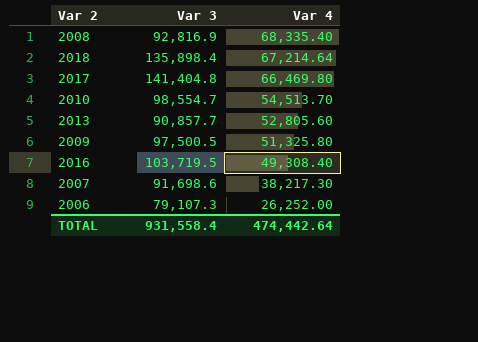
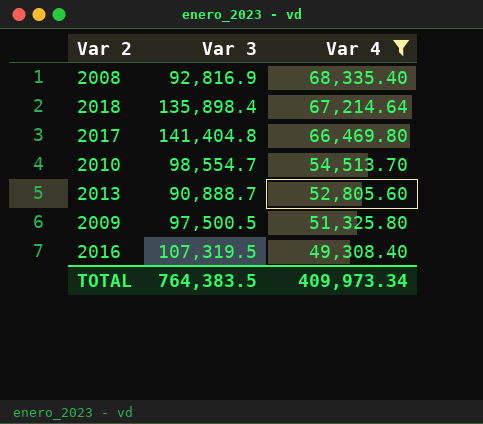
filter: none -> Var 4 >= 49,308.40
2013 | Var 3: 90,857.7 -> 90,888.7
2016 | Var 3: 103,719.5 -> 107,319.5
TOTAL | Var 3: 931,558.4 -> 764,383.5
TOTAL | Var 4: 474,442.64 -> 409,973.34

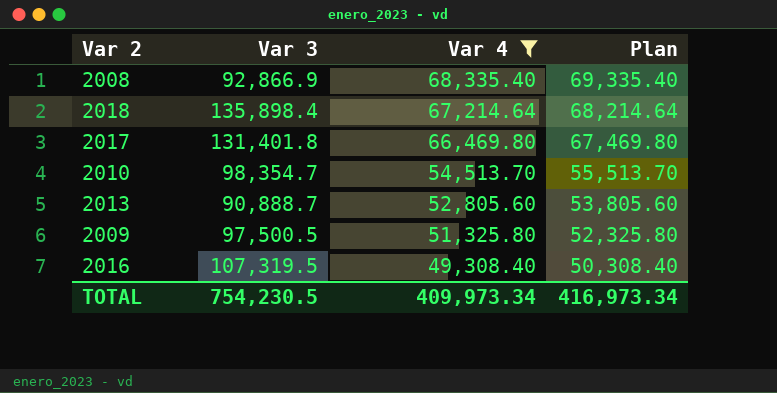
column Plan | formula: none -> [Var 4] + 1000
2008 | Var 3: 92,816.9 -> 92,866.9
2017 | Var 3: 141,404.8 -> 131,401.8
2010 | Var 3: 98,554.7 -> 98,354.7
TOTAL | Var 3: 764,383.5 -> 754,230.5

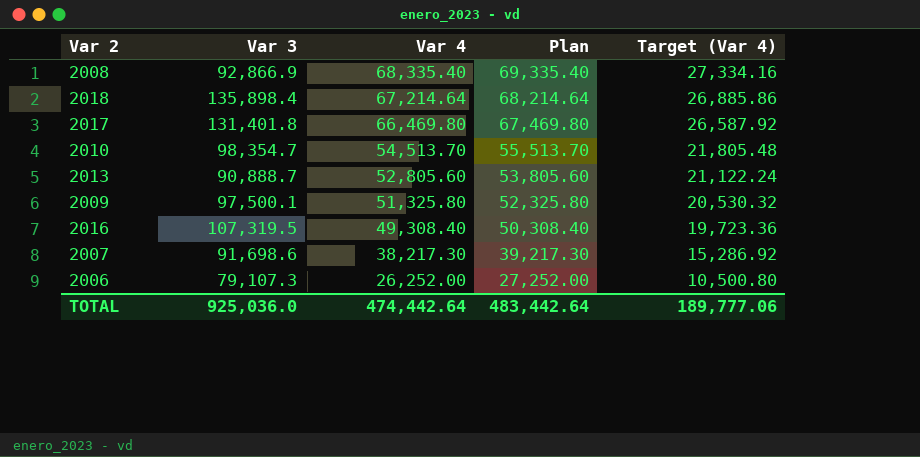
filter: Var 4 >= 49,308.40 -> none
column Target (Var 4) | formula: none -> [Var 4] * 0.4
2009 | Var 3: 97,500.5 -> 97,500.1
TOTAL | Var 3: 754,230.5 -> 925,036.0
TOTAL | Var 4: 409,973.34 -> 474,442.64
TOTAL | Plan: 416,973.34 -> 483,442.64

